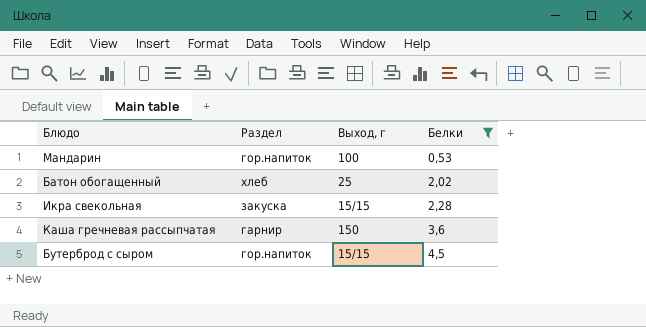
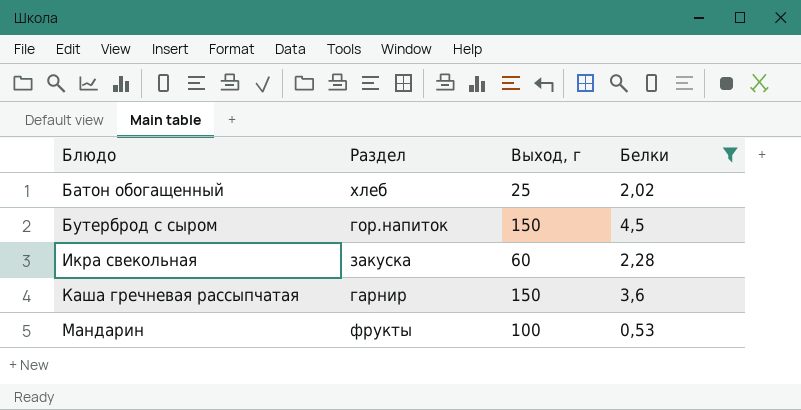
row order: Белки ascending -> Блюдо ascending
Бутерброд с сыром | Выход, г: 15/15 -> 150
Икра свекольная | Выход, г: 15/15 -> 60
Мандарин | Раздел: гор.напиток -> фрукты

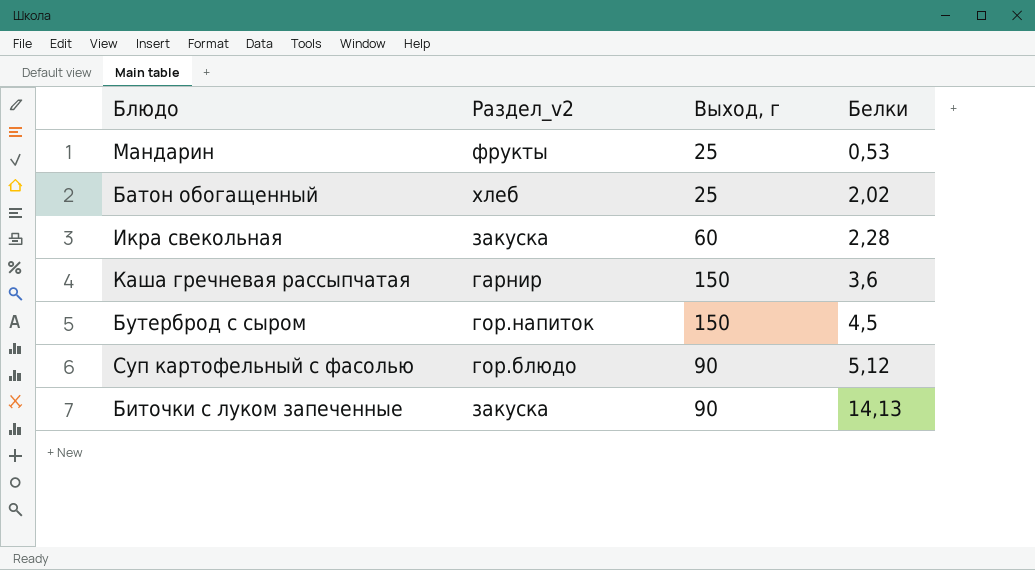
filter: Белки <= 4,5 -> none
row order: Блюдо ascending -> Белки ascending
column name: Раздел -> Раздел_v2
Мандарин | Выход, г: 100 -> 25

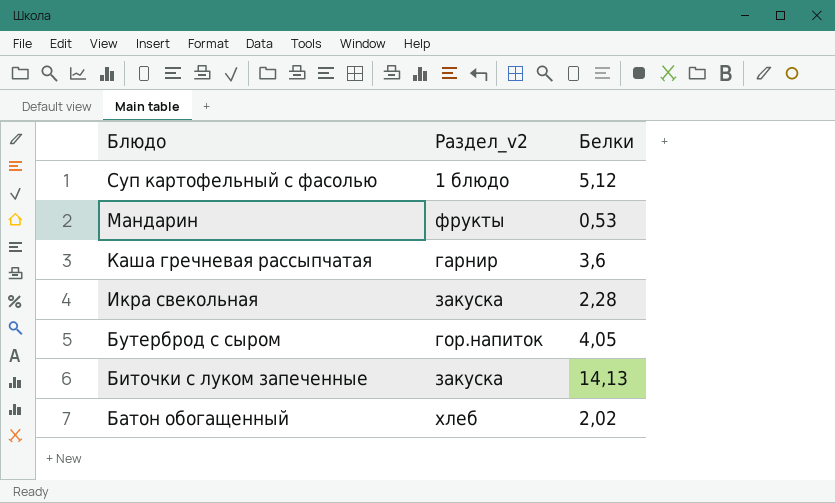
row order: Белки ascending -> Блюдо descending
column Выход, г | position: 3 -> none
Суп картофельный с фасолью | Раздел_v2: гор.блюдо -> 1 блюдо
Бутерброд с сыром | Белки: 4,5 -> 4,05

